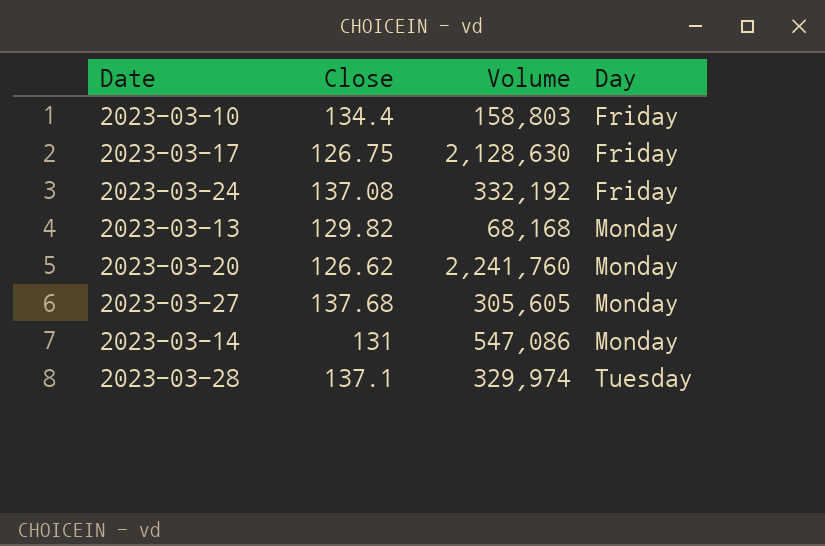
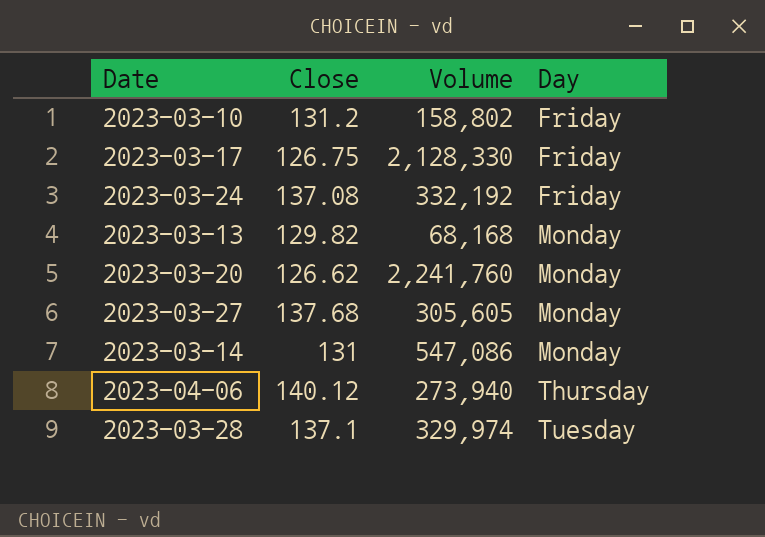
2023-03-10 | Close: 134.4 -> 131.2
2023-03-10 | Volume: 158,803 -> 158,802
2023-03-17 | Volume: 2,128,630 -> 2,128,330
row 2023-04-06: none -> 140.12 | 273,940 | Thursday

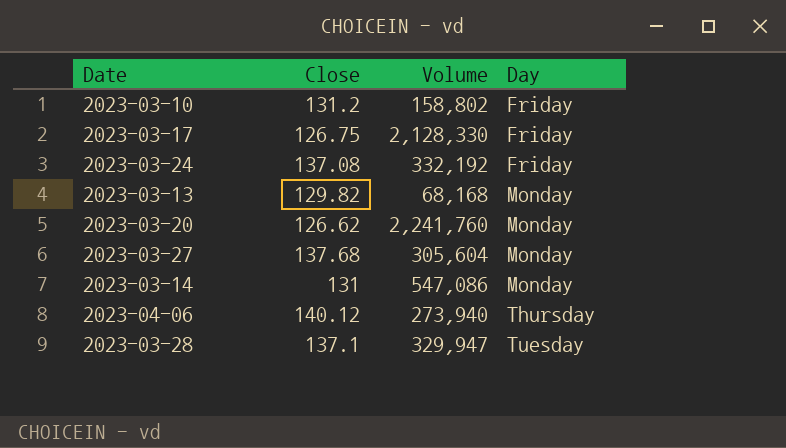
2023-03-27 | Volume: 305,605 -> 305,604
2023-03-28 | Volume: 329,974 -> 329,947

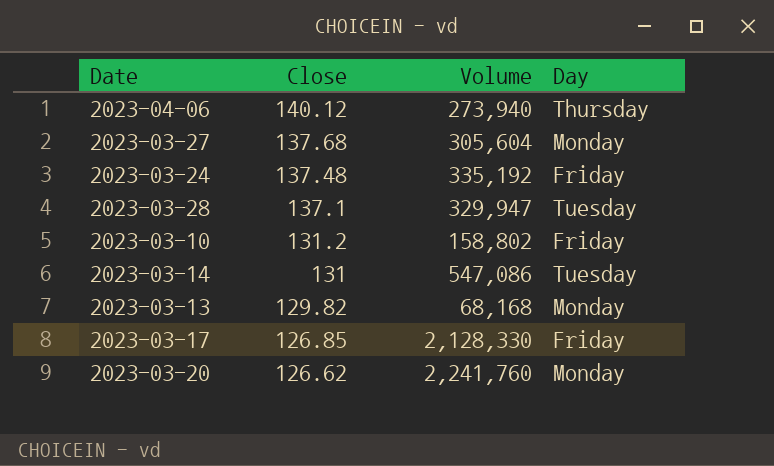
row order: Day ascending -> Close descending
2023-03-24 | Close: 137.08 -> 137.48
2023-03-24 | Volume: 332,192 -> 335,192
2023-03-14 | Day: Monday -> Tuesday
2023-03-17 | Close: 126.75 -> 126.85

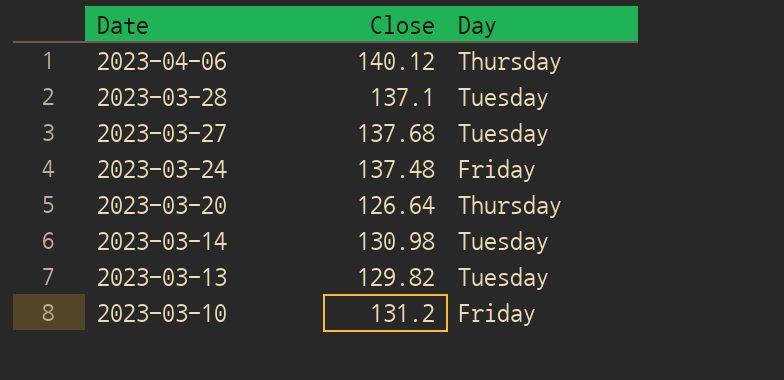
row order: Close descending -> Date descending
column Volume | position: 3 -> none
row 2023-03-17: 126.85 | 2,128,330 | Friday -> none
2023-03-27 | Day: Monday -> Tuesday
2023-03-20 | Close: 126.62 -> 126.64
2023-03-20 | Day: Monday -> Thursday
2023-03-14 | Close: 131 -> 130.98
2023-03-13 | Day: Monday -> Tuesday

